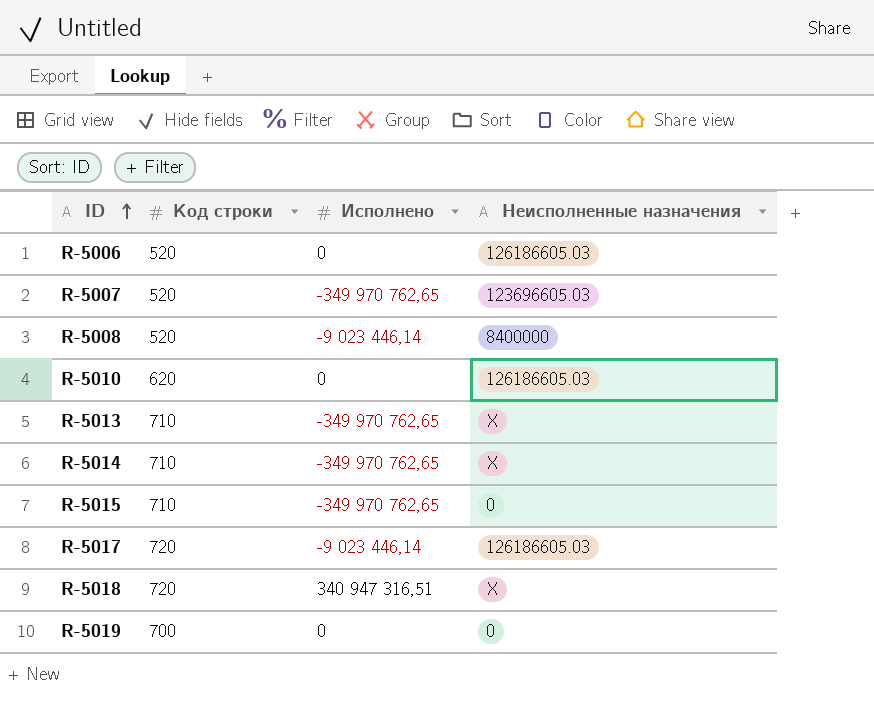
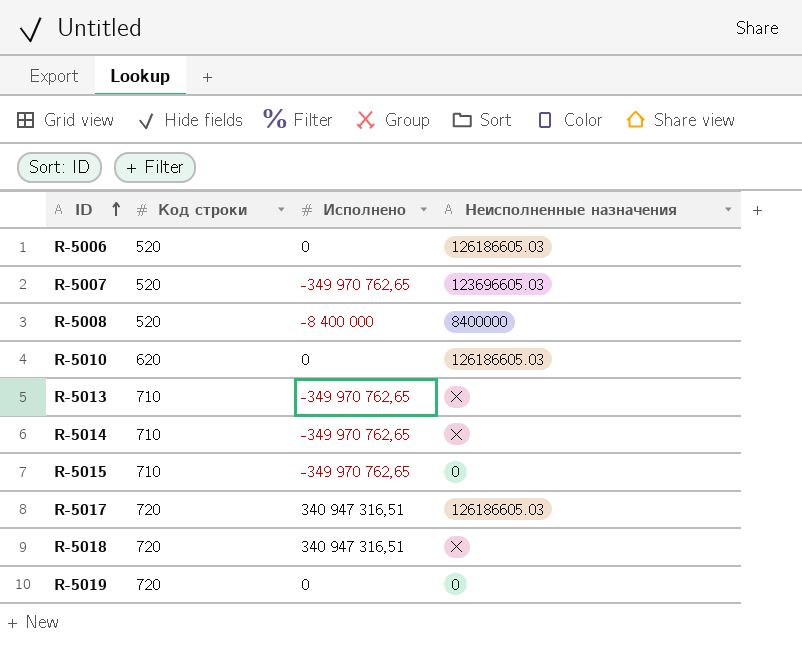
R-5008 | Исполнено: -9 023 446,14 -> -8 400 000
R-5017 | Исполнено: -9 023 446,14 -> 340 947 316,51
R-5019 | Код строки: 700 -> 720

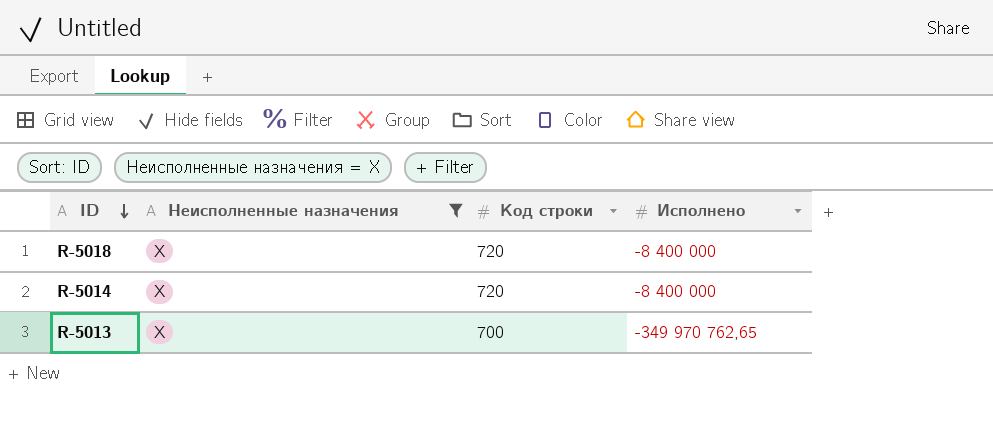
filter: none -> Неисполненные назначения = Х
row order: ID ascending -> ID descending
column Неисполненные назначения | position: 4 -> 2
R-5018 | Исполнено: 340 947 316,51 -> -8 400 000
R-5014 | Код строки: 710 -> 720
R-5014 | Исполнено: -349 970 762,65 -> -8 400 000
R-5013 | Код строки: 710 -> 700

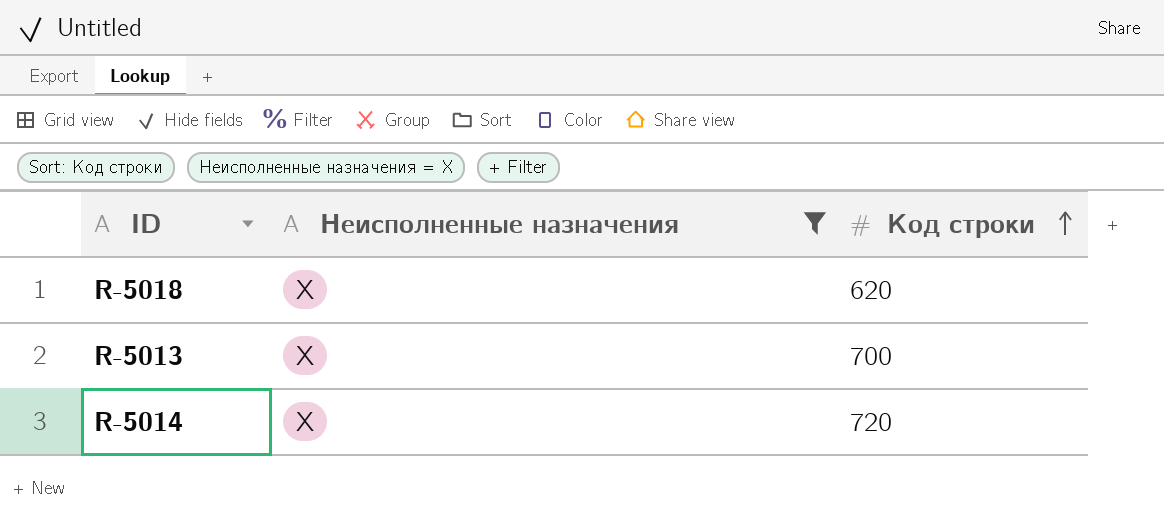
row order: ID descending -> Код строки ascending
column Исполнено | position: 4 -> none
R-5018 | Код строки: 720 -> 620

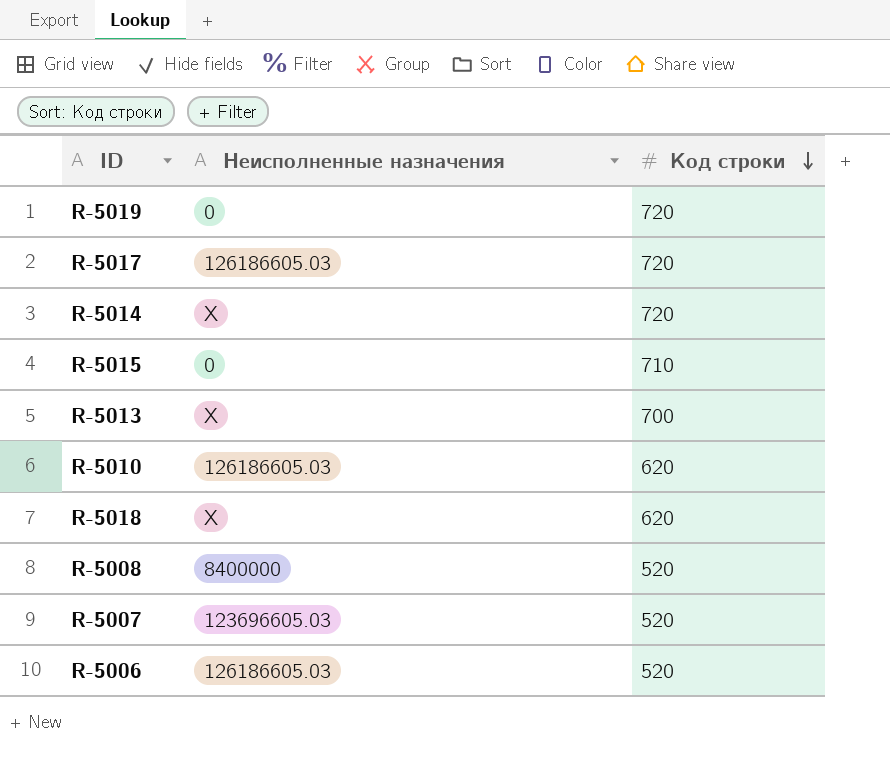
filter: Неисполненные назначения = Х -> none
row order: Код строки ascending -> Код строки descending

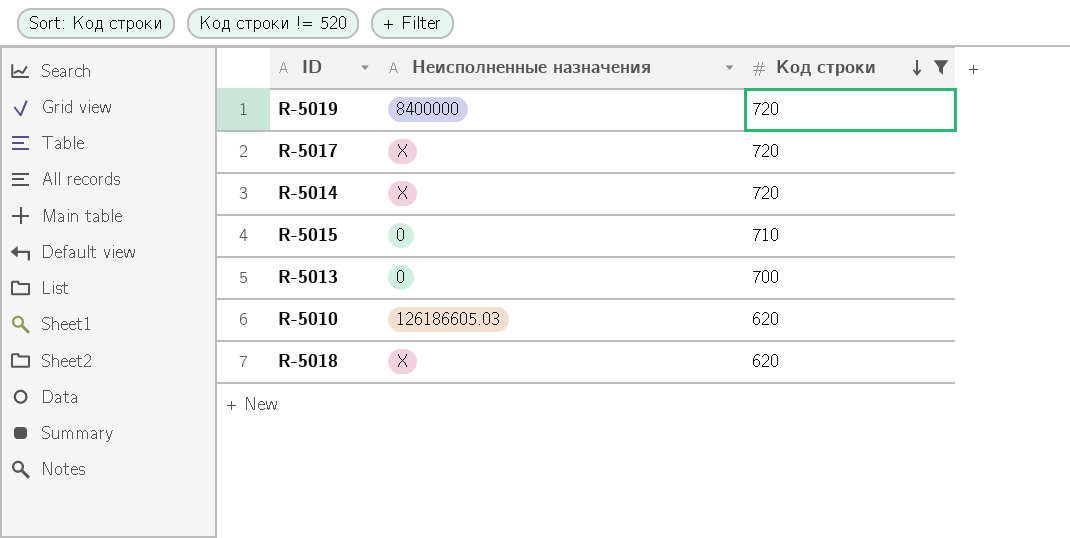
filter: none -> Код строки != 520
R-5019 | Неисполненные назначения: 0 -> 8400000
R-5017 | Неисполненные назначения: 126186605.03 -> Х
R-5013 | Неисполненные назначения: Х -> 0

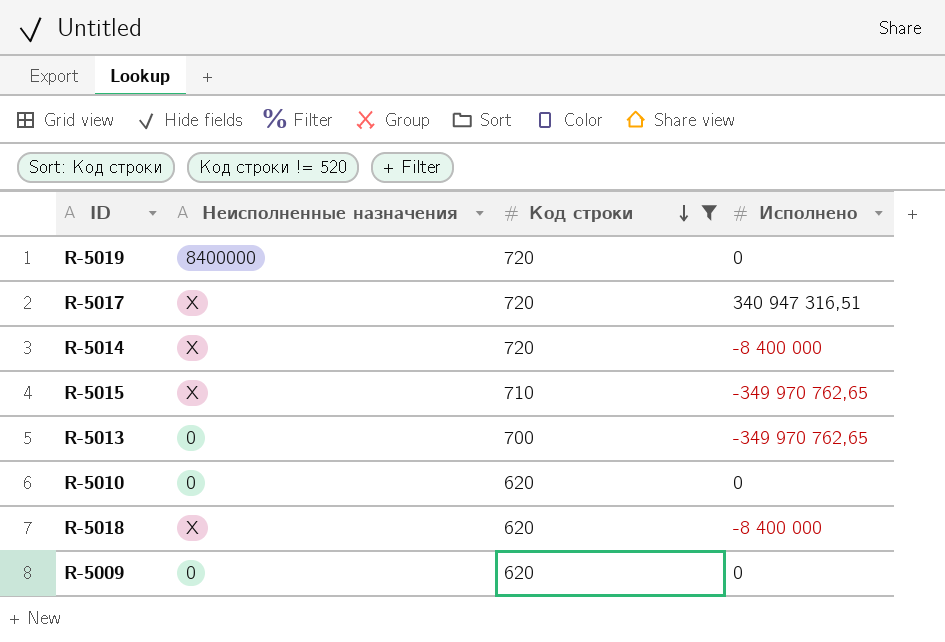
column Исполнено | position: none -> 4
R-5015 | Неисполненные назначения: 0 -> Х
R-5010 | Неисполненные назначения: 126186605.03 -> 0
row R-5009: none -> 0 | 620 | 0

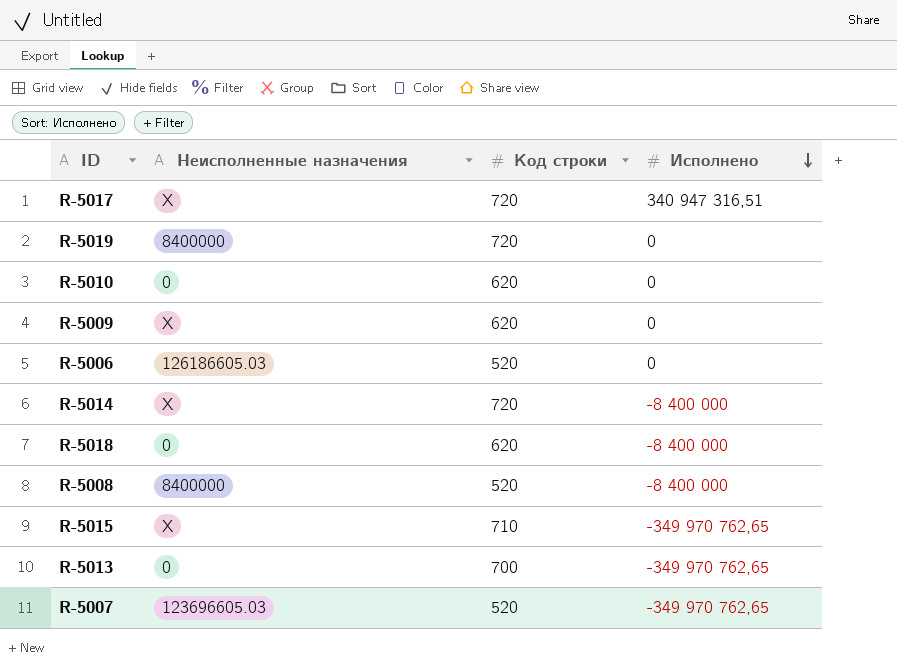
filter: Код строки != 520 -> none
row order: Код строки descending -> Исполнено descending
R-5009 | Неисполненные назначения: 0 -> Х
R-5018 | Неисполненные назначения: Х -> 0

